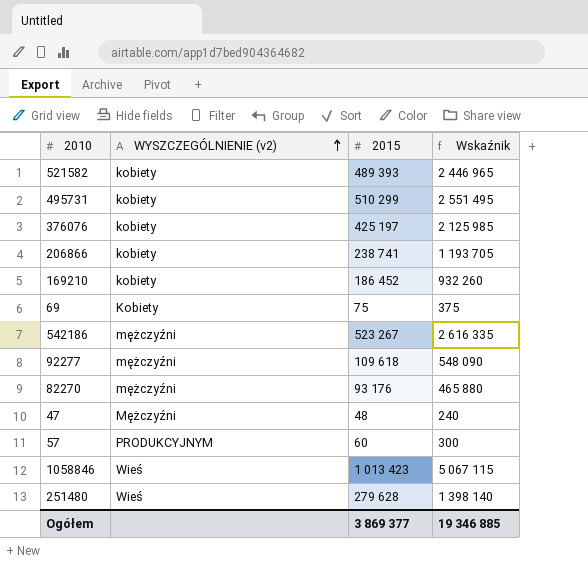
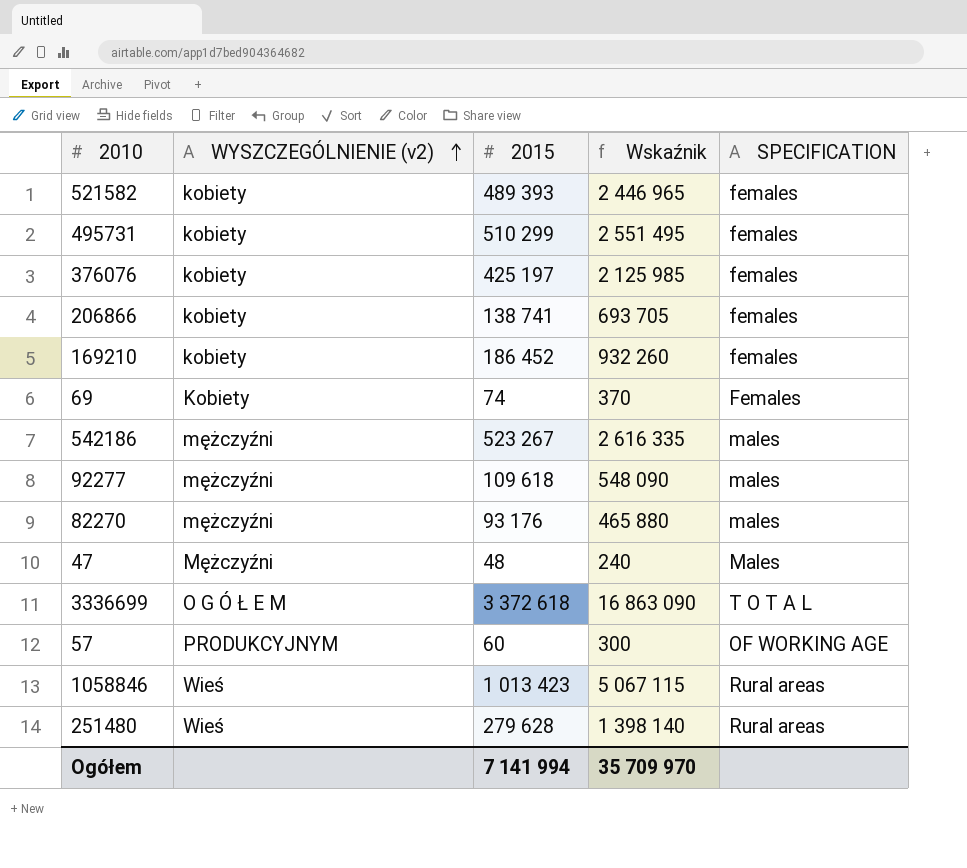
column SPECIFICATION | position: none -> 5
206866 | 2015: 238 741 -> 138 741
206866 | Wskaźnik: 1 193 705 -> 693 705
69 | 2015: 75 -> 74
69 | Wskaźnik: 375 -> 370
row 3336699: none -> O G Ó Ł E M | 3 372 618 | 16 863 090 | T O T A L
Ogółem | 2015: 3 869 377 -> 7 141 994
Ogółem | Wskaźnik: 19 346 885 -> 35 709 970

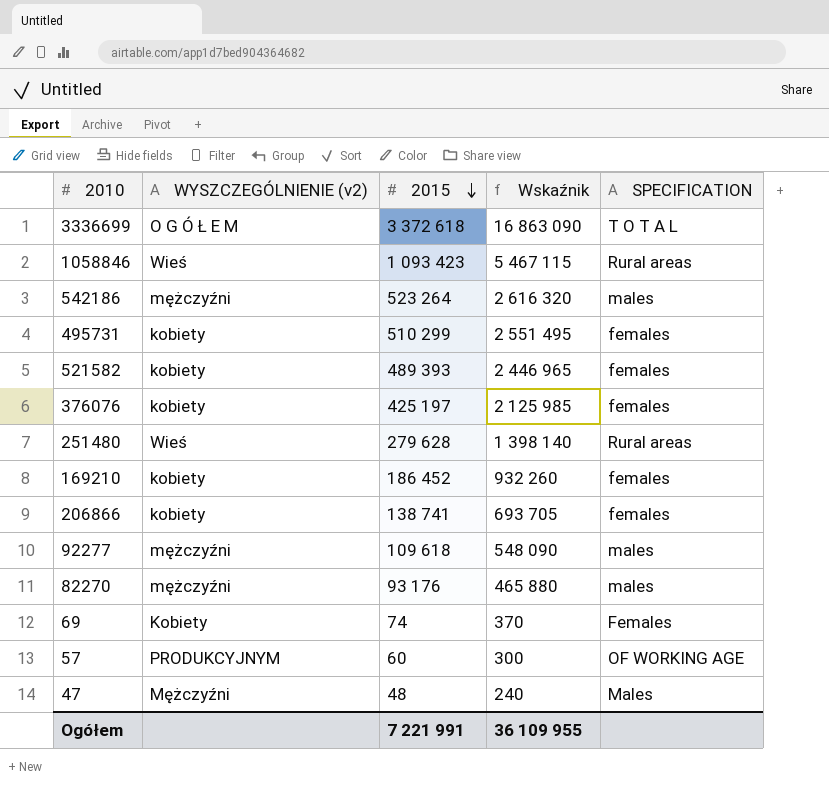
row order: WYSZCZEGÓLNIENIE (v2) ascending -> 2015 descending
1058846 | 2015: 1 013 423 -> 1 093 423
1058846 | Wskaźnik: 5 067 115 -> 5 467 115
542186 | 2015: 523 267 -> 523 264
542186 | Wskaźnik: 2 616 335 -> 2 616 320
Ogółem | 2015: 7 141 994 -> 7 221 991
Ogółem | Wskaźnik: 35 709 970 -> 36 109 955

